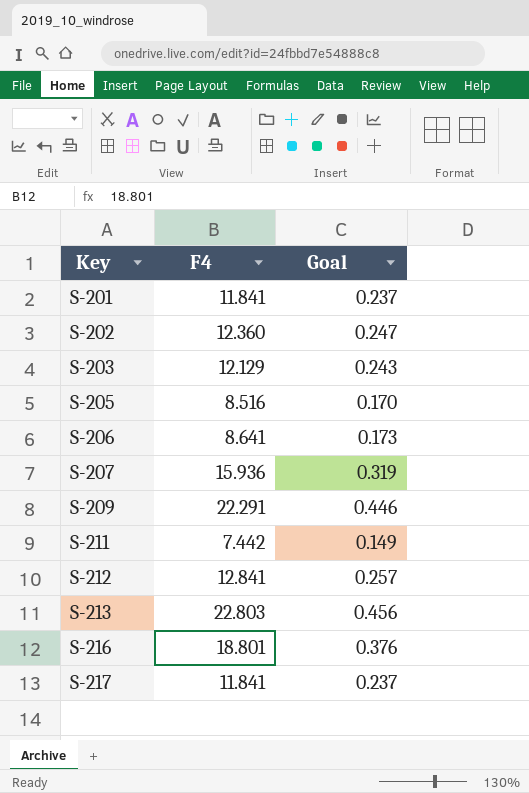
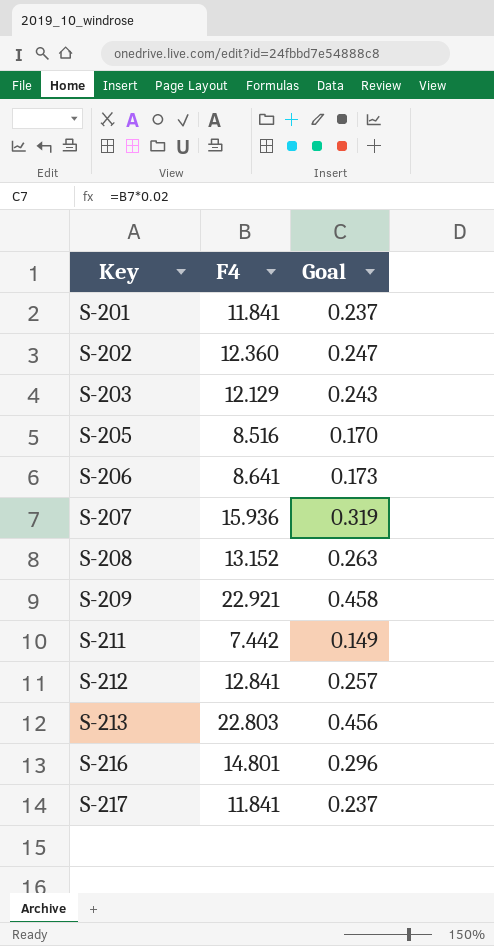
row S-208: none -> 13.152 | 0.263
S-209 | F4: 22.291 -> 22.921
S-209 | Goal: 0.446 -> 0.458
S-216 | F4: 18.801 -> 14.801
S-216 | Goal: 0.376 -> 0.296

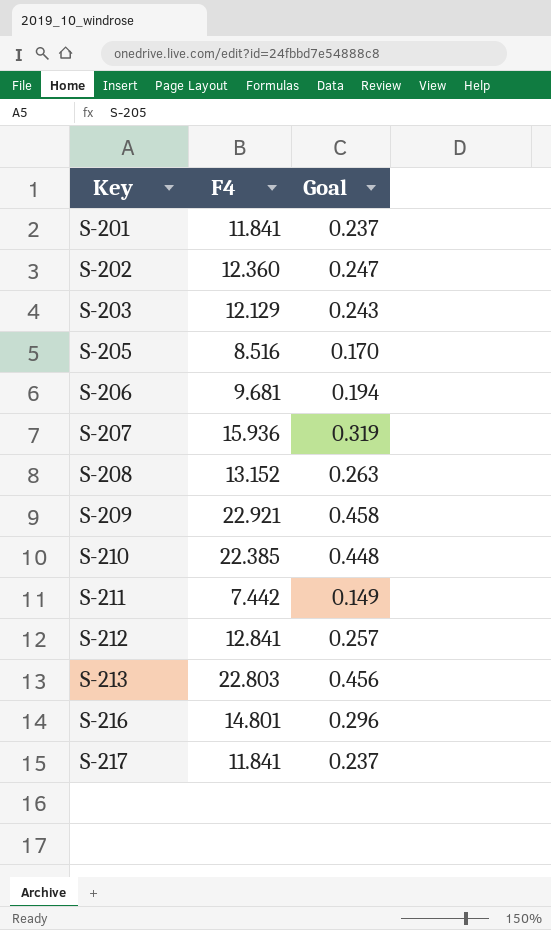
S-206 | F4: 8.641 -> 9.681
S-206 | Goal: 0.173 -> 0.194
row S-210: none -> 22.385 | 0.448

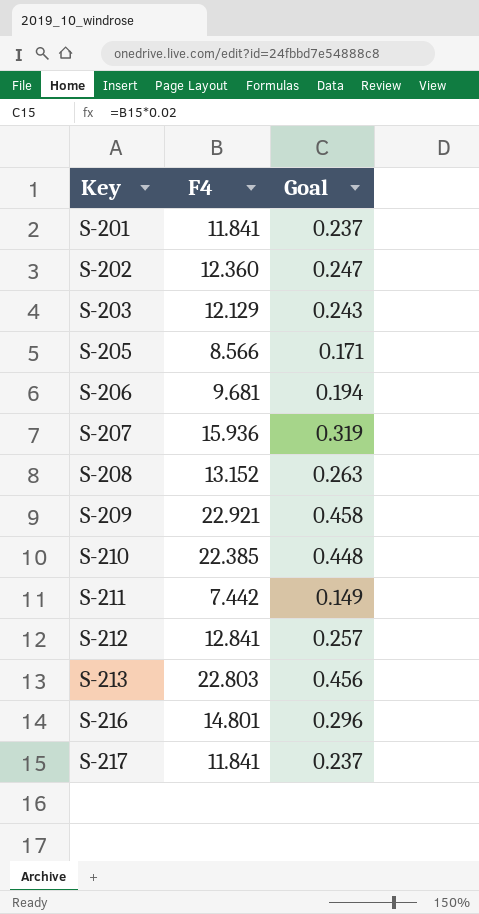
S-205 | F4: 8.516 -> 8.566
S-205 | Goal: 0.170 -> 0.171

